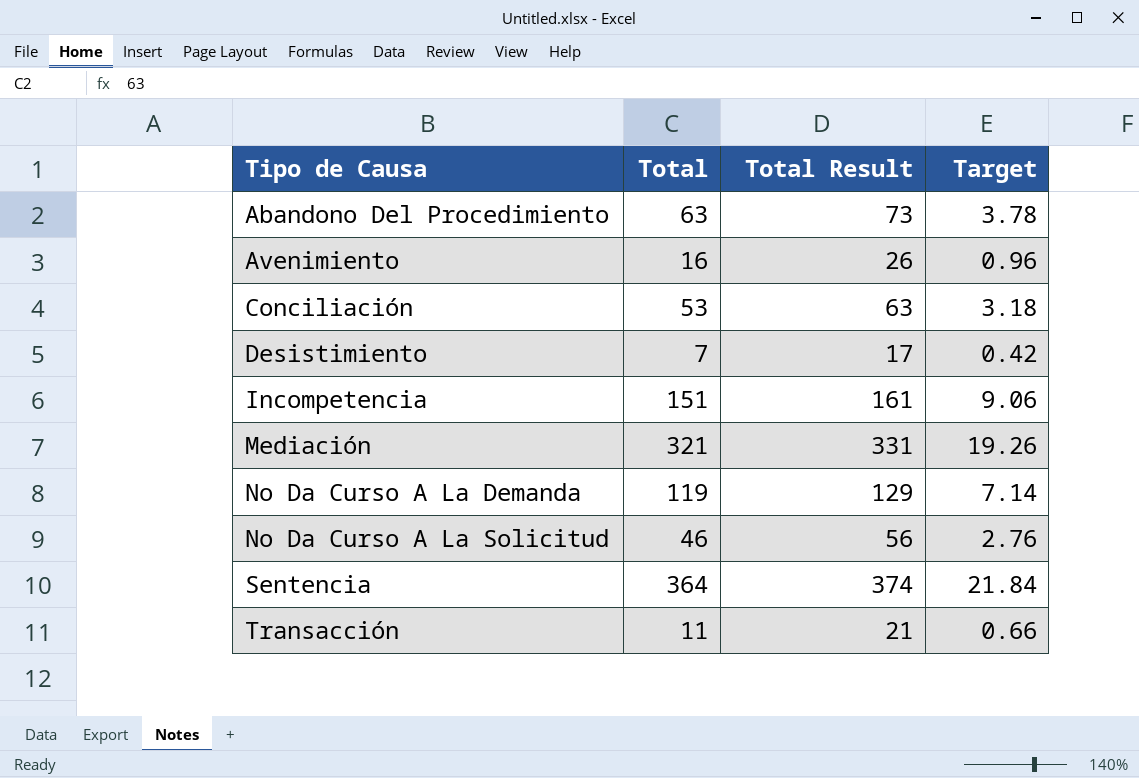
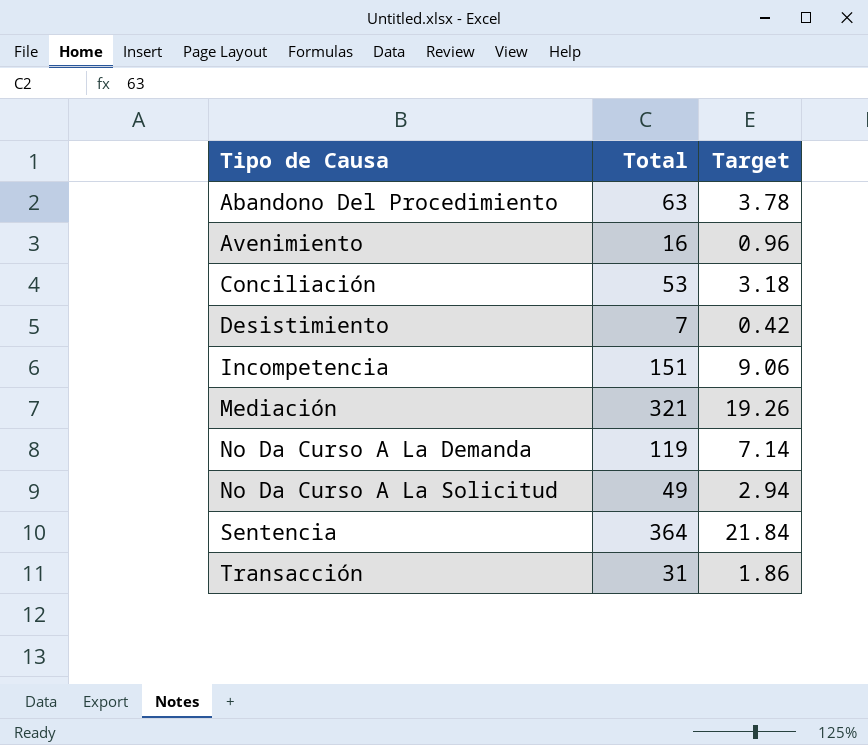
column Total Result | formula: [Total] + 10 -> none
No Da Curso A La Solicitud | Total: 46 -> 49
No Da Curso A La Solicitud | Target: 2.76 -> 2.94
Transacción | Total: 11 -> 31
Transacción | Target: 0.66 -> 1.86

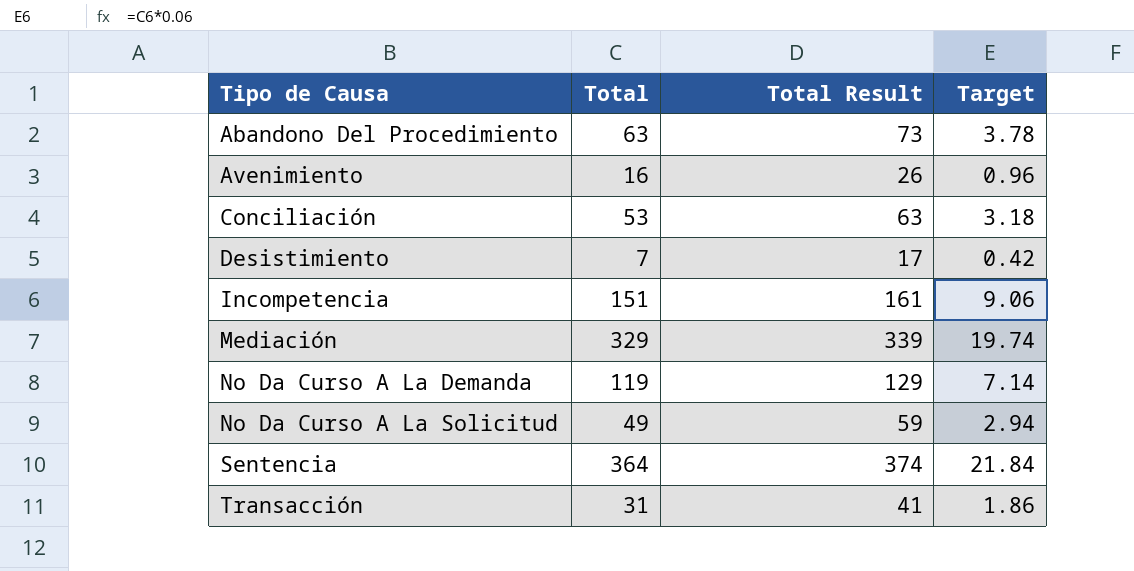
column Total Result | formula: none -> [Total] + 10
Mediación | Total: 321 -> 329
Mediación | Target: 19.26 -> 19.74

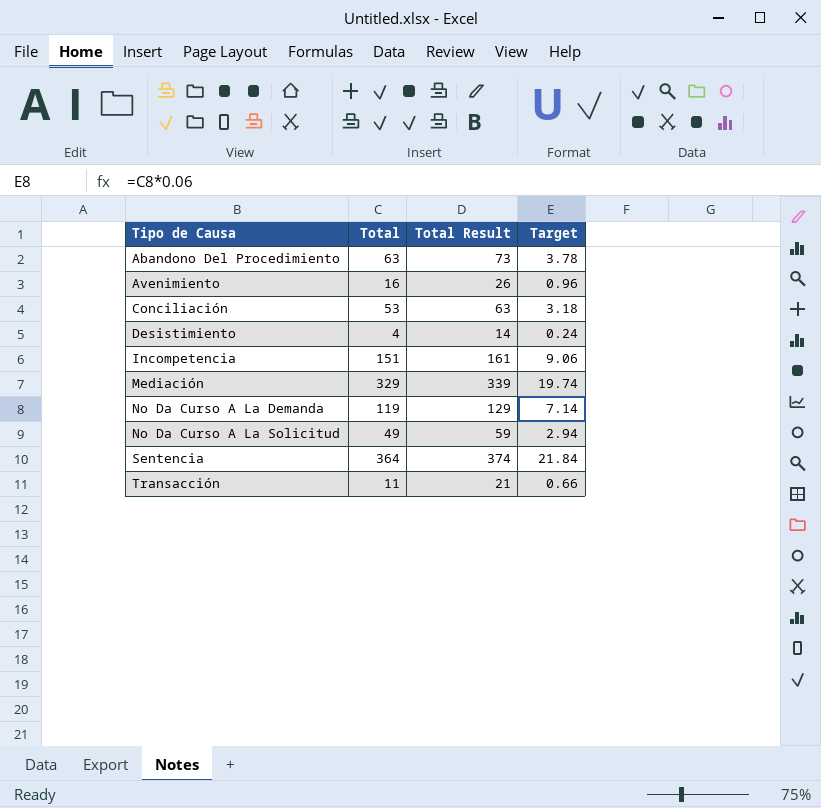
Desistimiento | Total: 7 -> 4
Desistimiento | Total Result: 17 -> 14
Desistimiento | Target: 0.42 -> 0.24
Transacción | Total: 31 -> 11
Transacción | Total Result: 41 -> 21
Transacción | Target: 1.86 -> 0.66

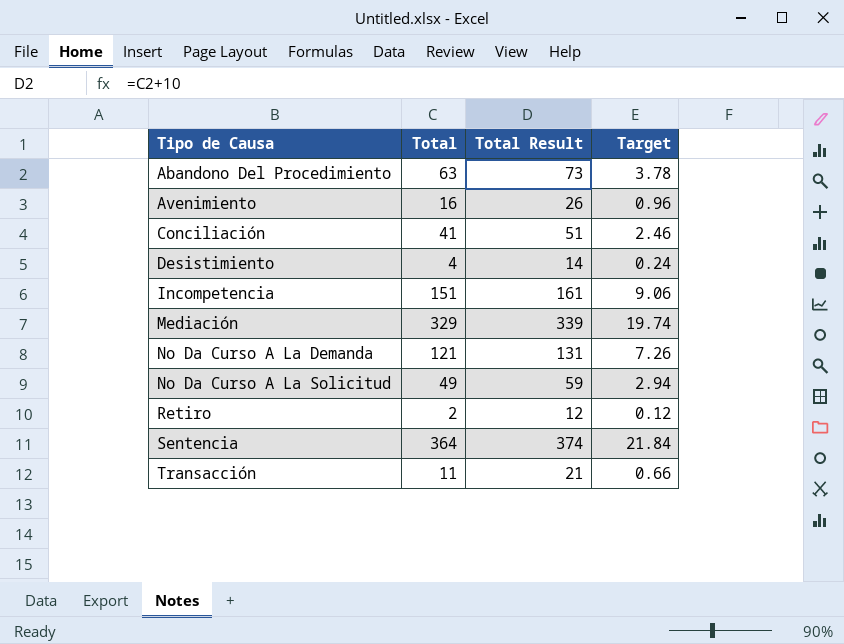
Conciliación | Total: 53 -> 41
Conciliación | Total Result: 63 -> 51
Conciliación | Target: 3.18 -> 2.46
No Da Curso A La Demanda | Total: 119 -> 121
No Da Curso A La Demanda | Total Result: 129 -> 131
No Da Curso A La Demanda | Target: 7.14 -> 7.26
row Retiro: none -> 2 | 12 | 0.12

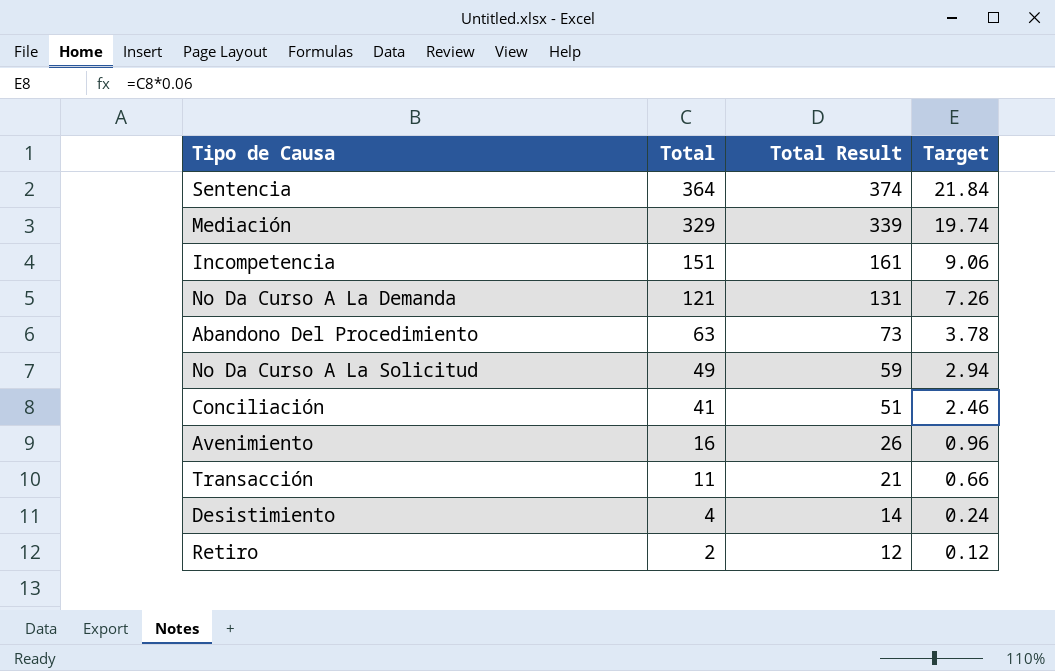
row order: Tipo de Causa ascending -> Total descending

